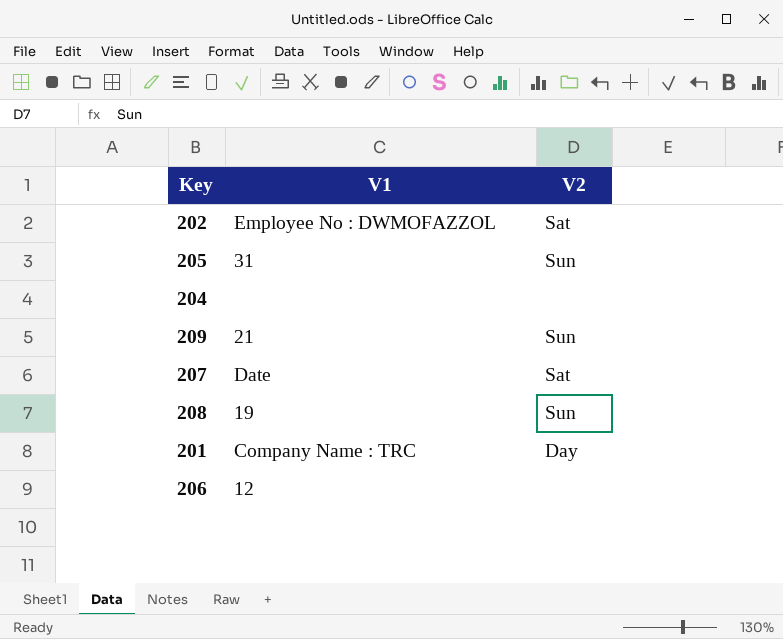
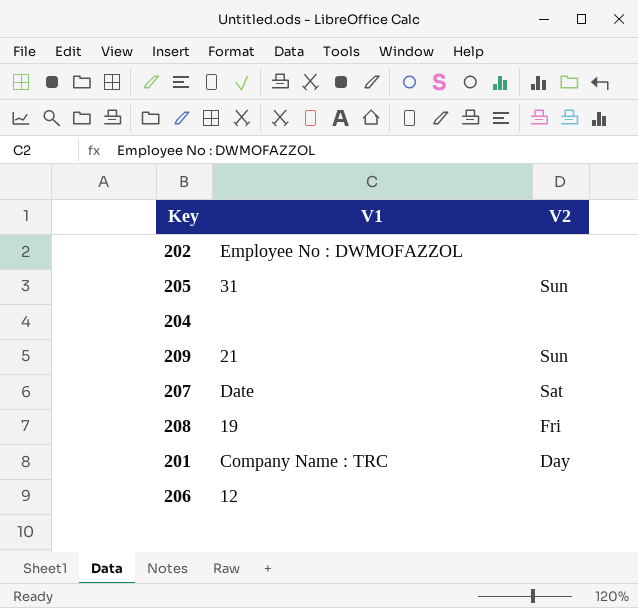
202 | V2: Sat -> none
208 | V2: Sun -> Fri

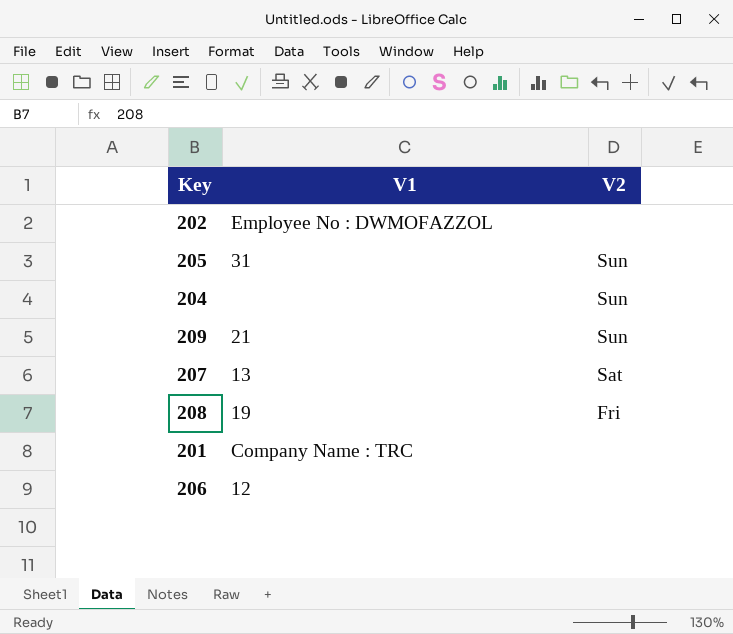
204 | V2: none -> Sun
207 | V1: Date -> 13
201 | V2: Day -> none

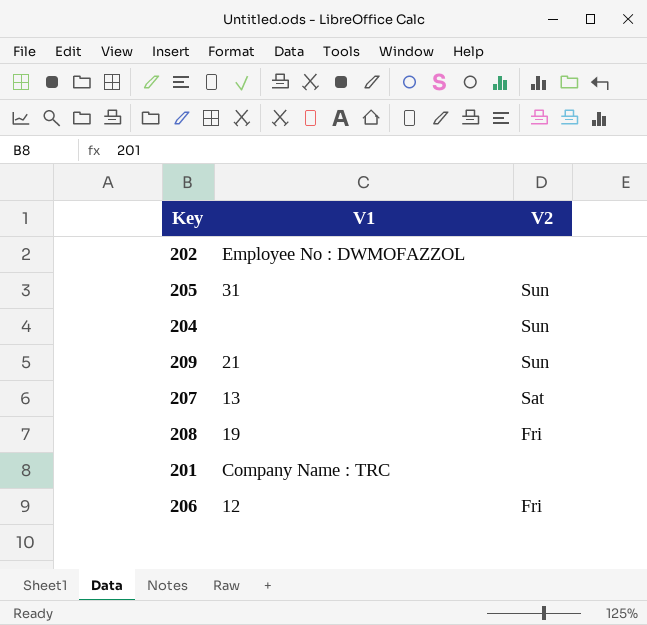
206 | V2: none -> Fri

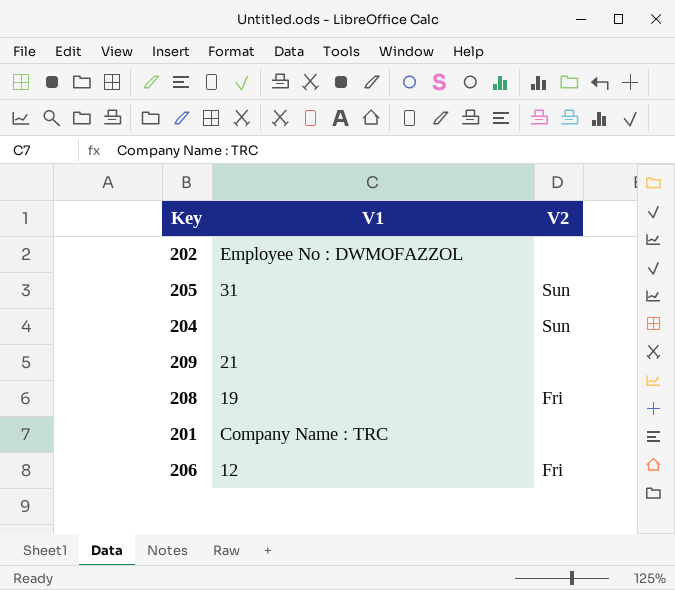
row 207: 13 | Sat -> none
209 | V2: Sun -> none

